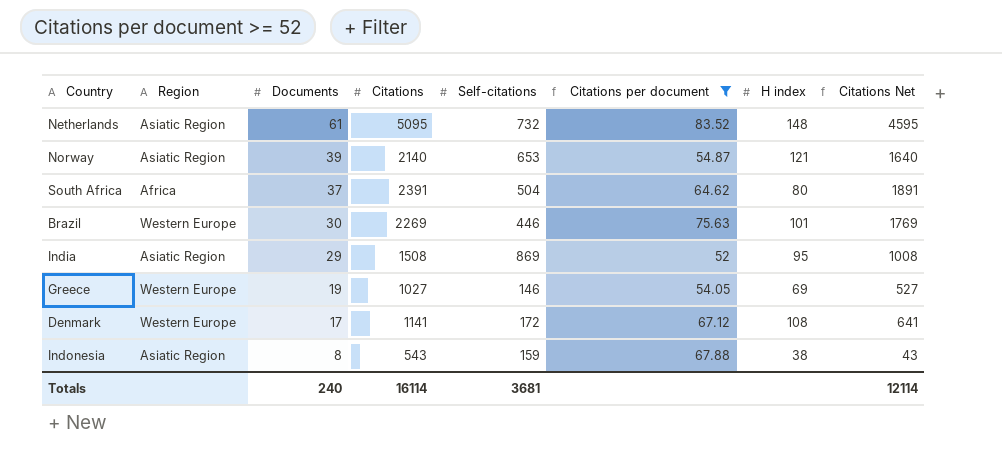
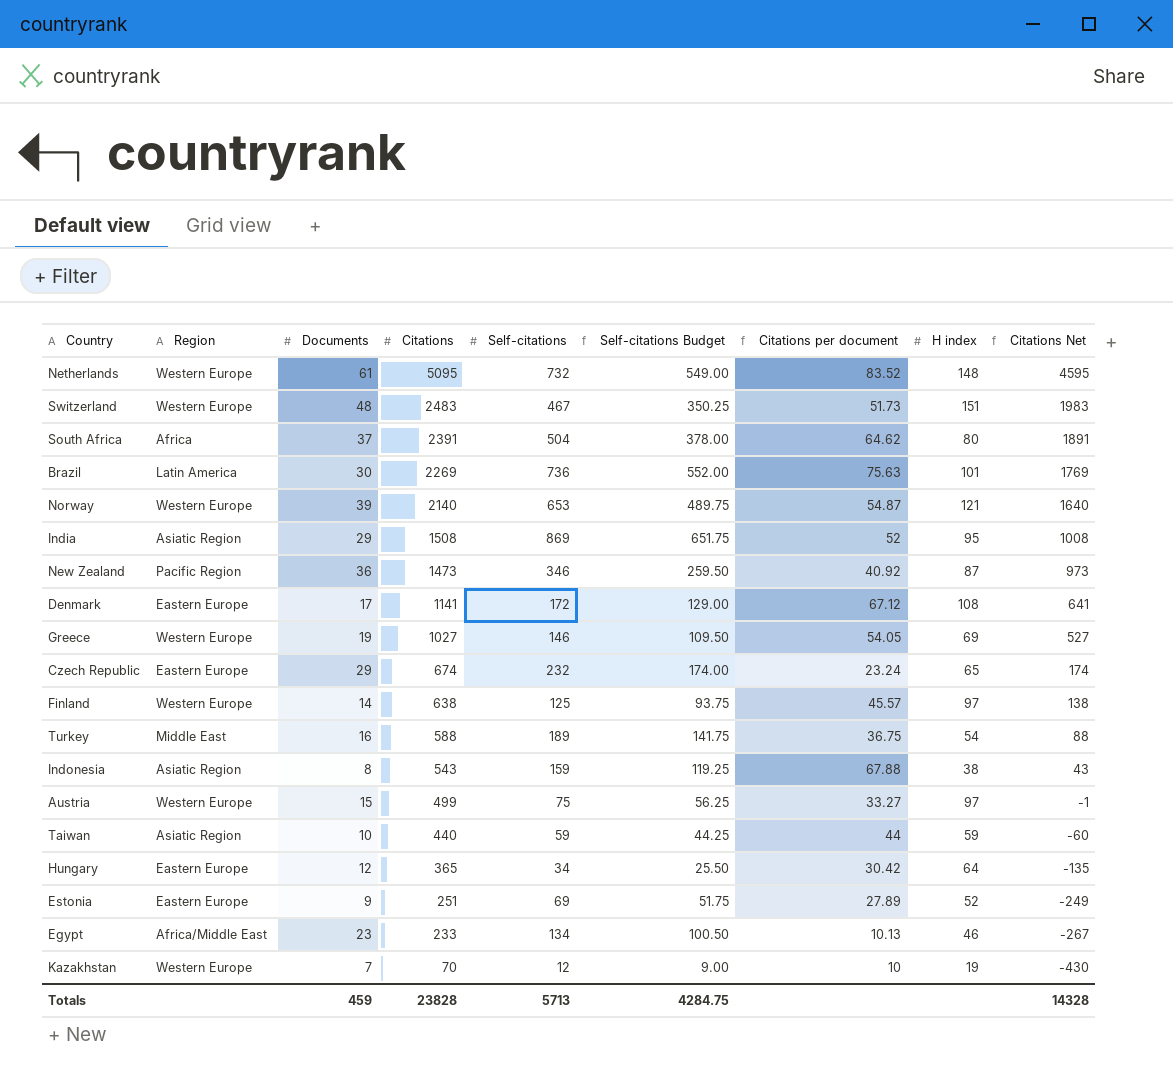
filter: Citations per document >= 52 -> none
row order: Documents descending -> Citations descending
column Self-citations Budget | formula: none -> [Self-citations] * 0.75
Netherlands | Region: Asiatic Region -> Western Europe
Brazil | Region: Western Europe -> Latin America
Brazil | Self-citations: 446 -> 736
Norway | Region: Asiatic Region -> Western Europe
Denmark | Region: Western Europe -> Eastern Europe
Totals | Documents: 240 -> 459
Totals | Citations: 16114 -> 23828
Totals | Self-citations: 3681 -> 5713
Totals | Citations Net: 12114 -> 14328

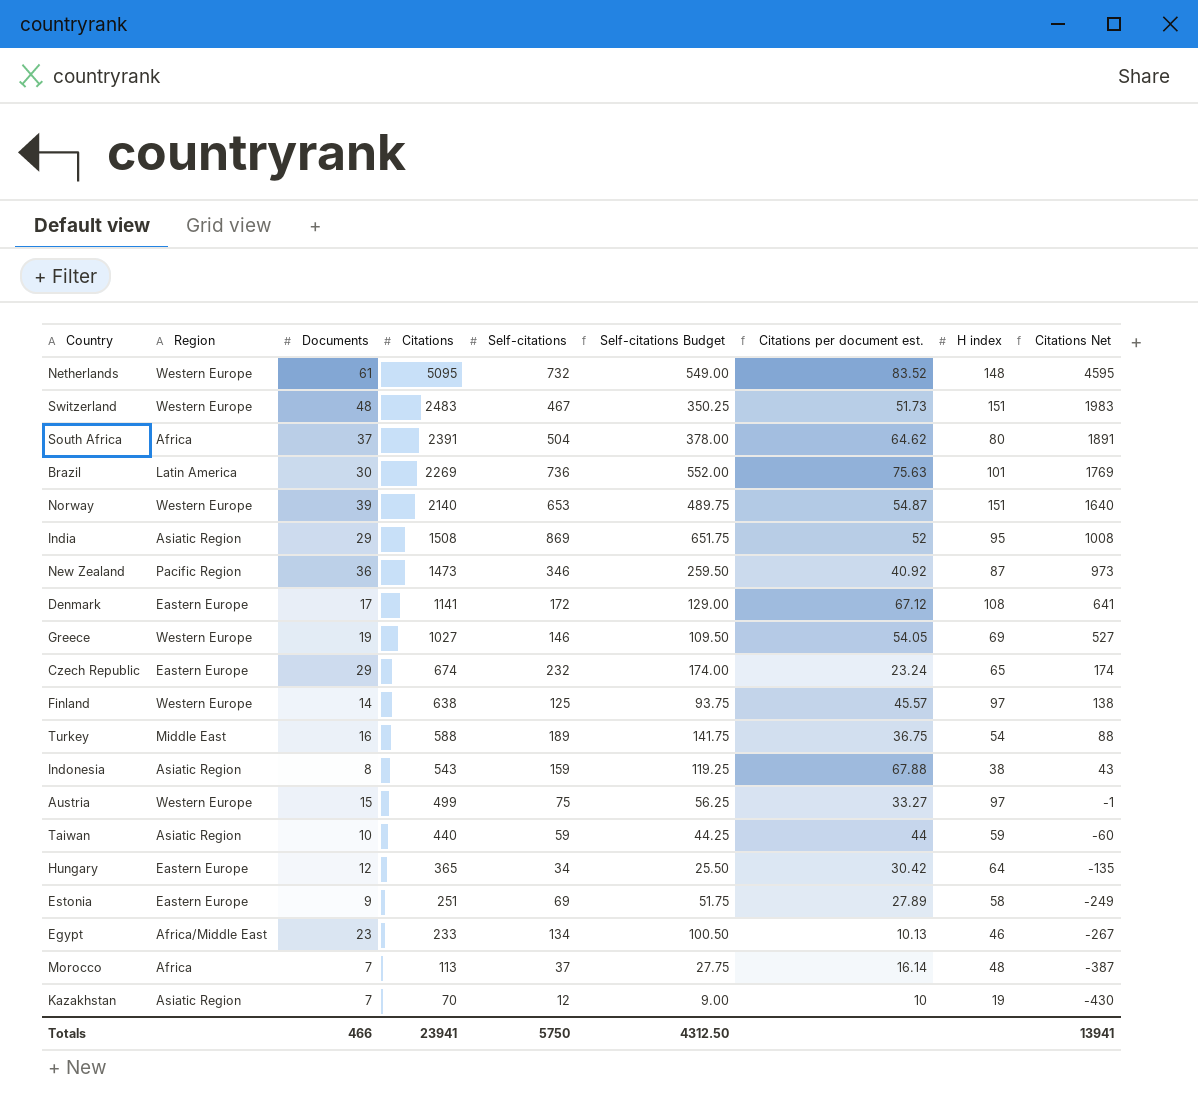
column name: Citations per document -> Citations per document est.
Norway | H index: 121 -> 151
Estonia | H index: 52 -> 58
row Morocco: none -> Africa | 7 | 113 | 37 | 27.75 | 16.14 | 48 | -387
Kazakhstan | Region: Western Europe -> Asiatic Region
Totals | Documents: 459 -> 466
Totals | Citations: 23828 -> 23941
Totals | Self-citations: 5713 -> 5750
Totals | Self-citations Budget: 4284.75 -> 4312.50
Totals | Citations Net: 14328 -> 13941

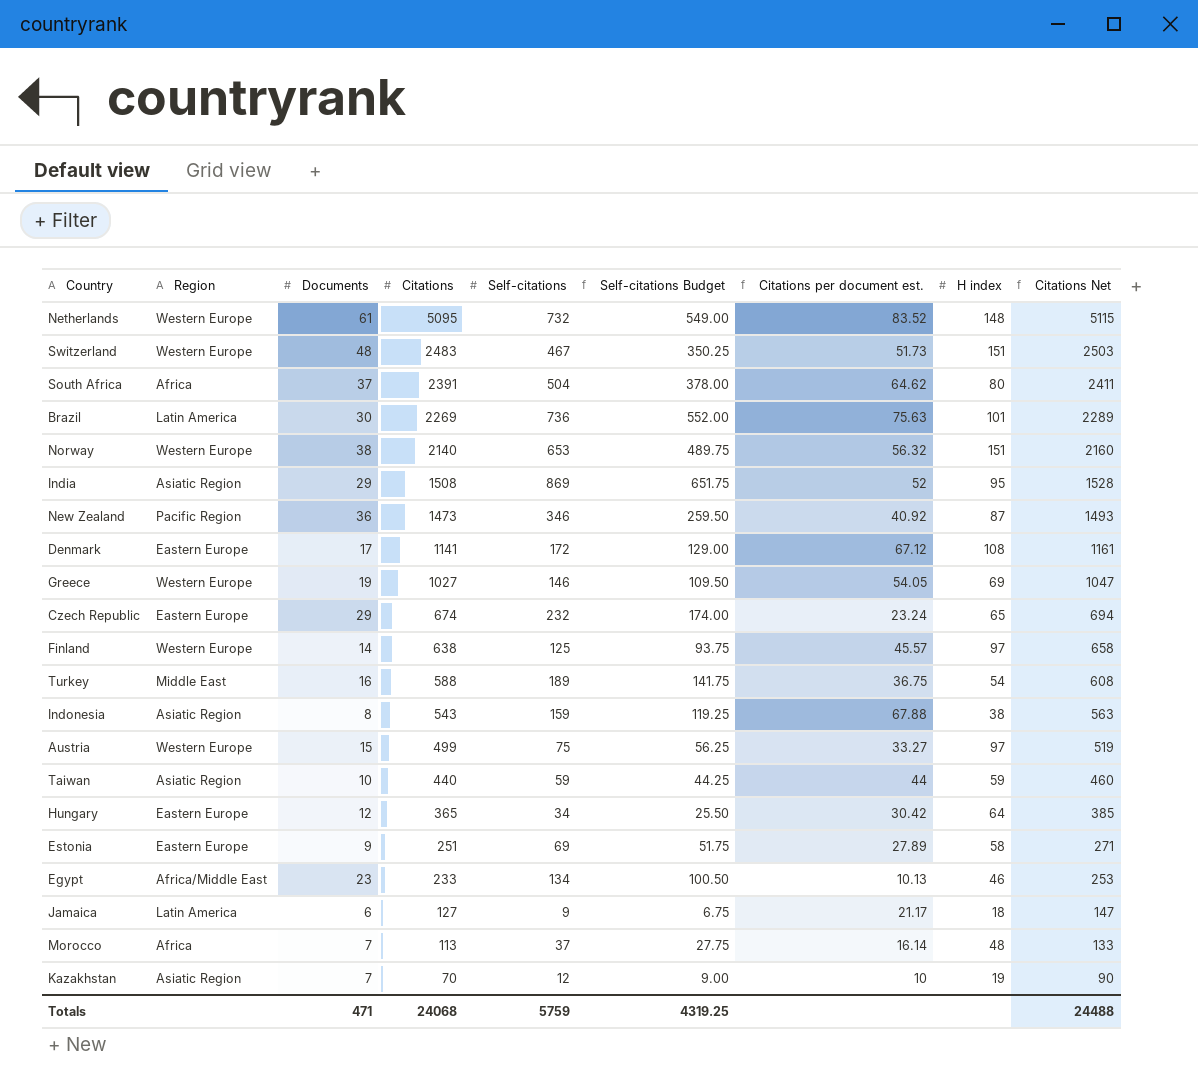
column Citations Net | formula: [Citations] - 500 -> [Citations] + 20
Norway | Documents: 39 -> 38
Norway | Citations per document est.: 54.87 -> 56.32
row Jamaica: none -> Latin America | 6 | 127 | 9 | 6.75 | 21.17 | 18 | 147
Totals | Documents: 466 -> 471
Totals | Citations: 23941 -> 24068
Totals | Self-citations: 5750 -> 5759
Totals | Self-citations Budget: 4312.50 -> 4319.25
Totals | Citations Net: 13941 -> 24488

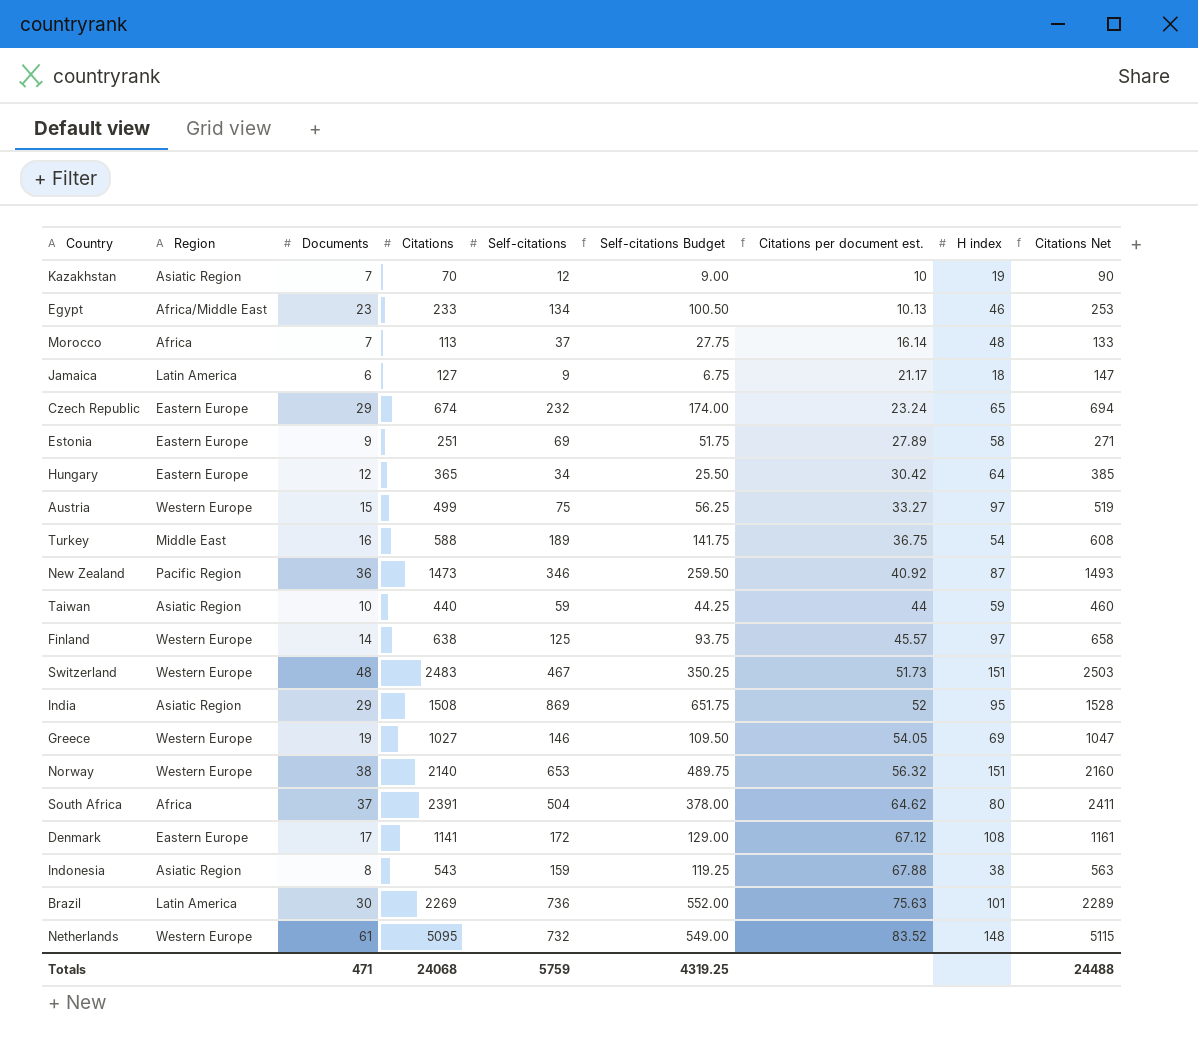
row order: Citations descending -> Citations per document est. ascending

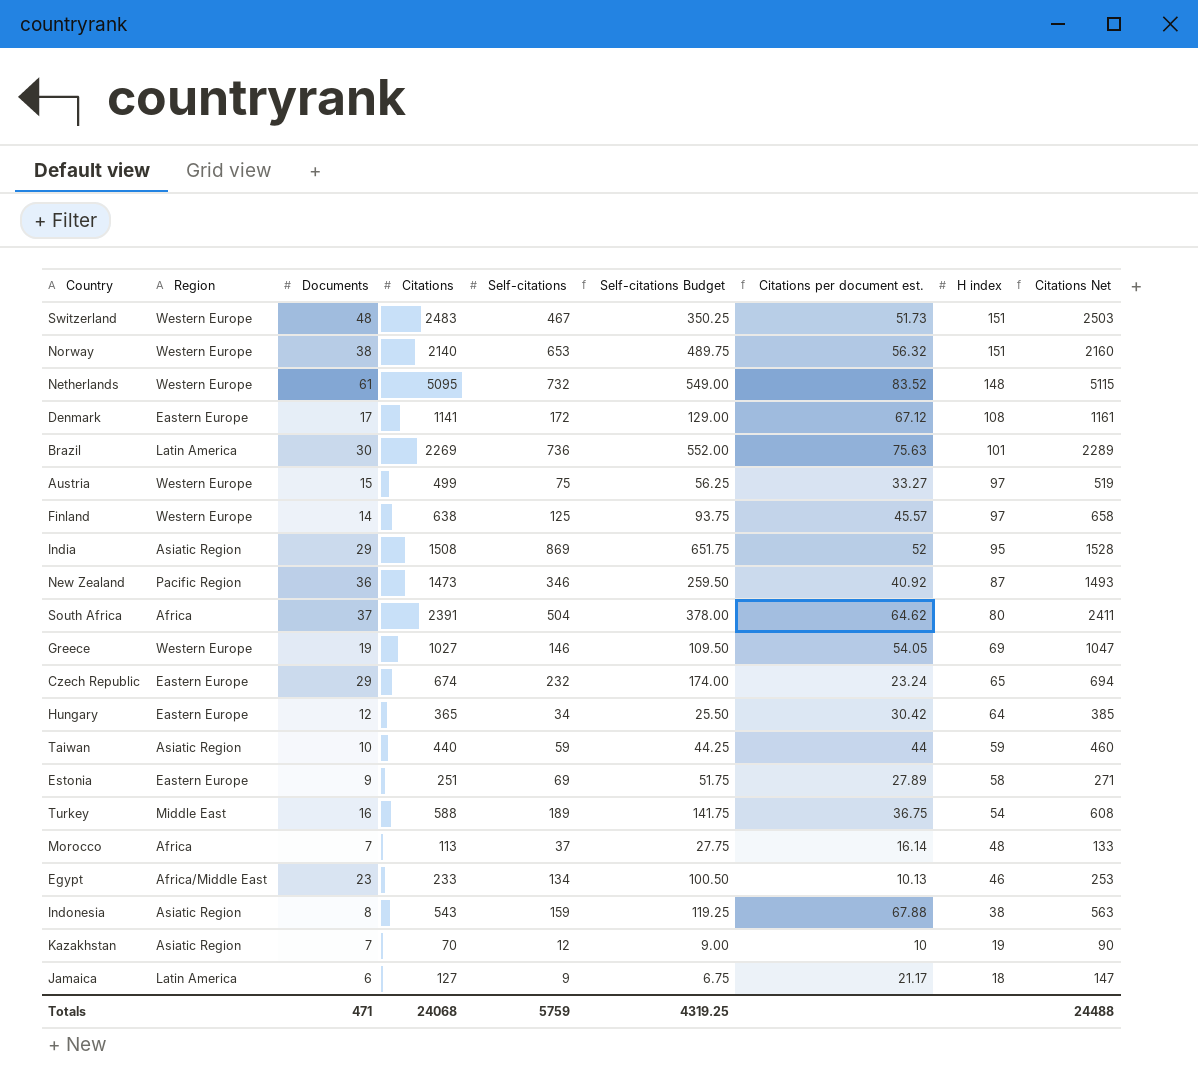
row order: Citations per document est. ascending -> H index descending

